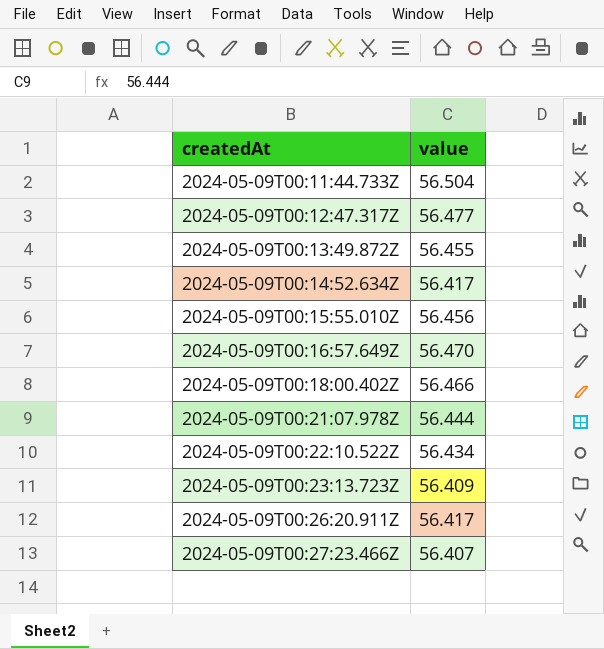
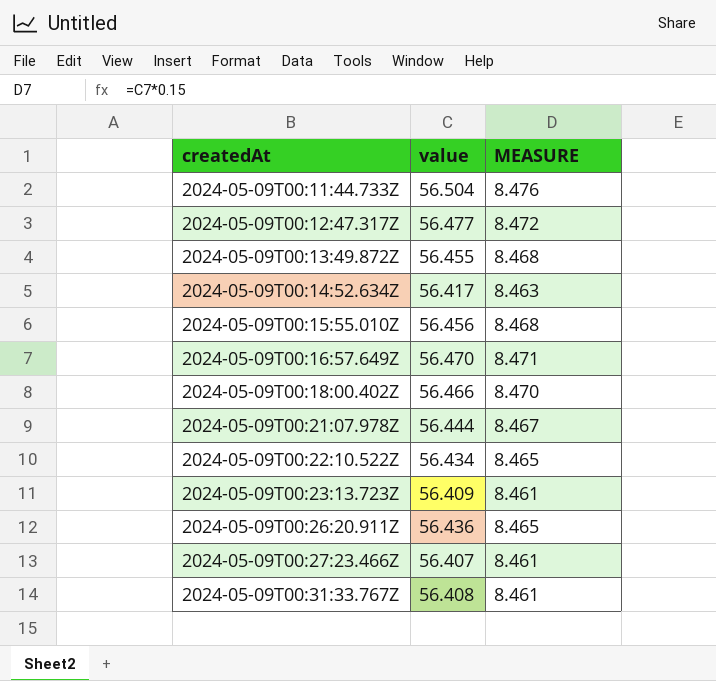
column MEASURE | formula: none -> [value] * 0.15
2024-05-09T00:26:20.911Z | value: 56.417 -> 56.436
row 2024-05-09T00:31:33.767Z: none -> 56.408 | 8.461

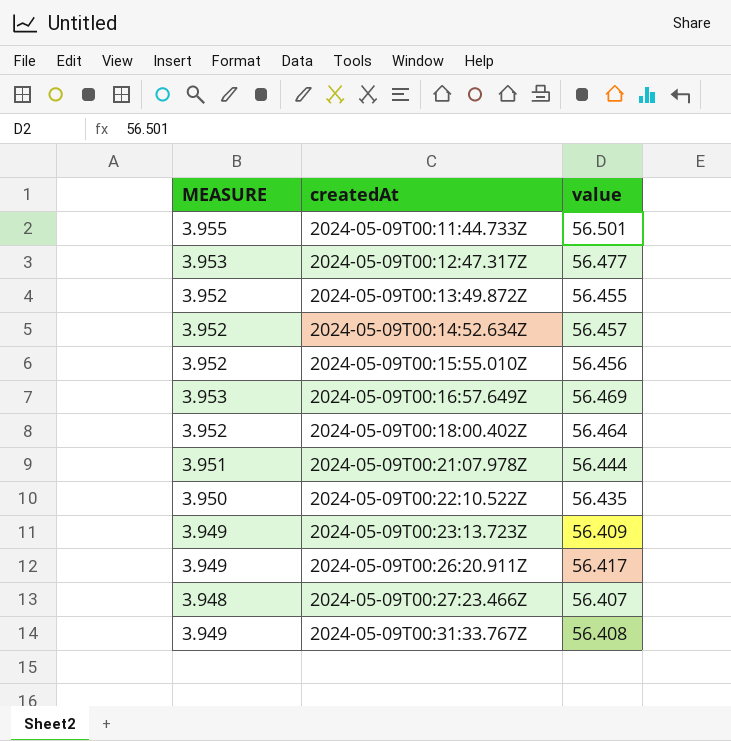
column MEASURE | formula: [value] * 0.15 -> [value] * 0.07
column MEASURE | position: 3 -> 1
2024-05-09T00:11:44.733Z | value: 56.504 -> 56.501
2024-05-09T00:14:52.634Z | value: 56.417 -> 56.457
2024-05-09T00:16:57.649Z | value: 56.470 -> 56.469
2024-05-09T00:18:00.402Z | value: 56.466 -> 56.464
2024-05-09T00:22:10.522Z | value: 56.434 -> 56.435
2024-05-09T00:26:20.911Z | value: 56.436 -> 56.417

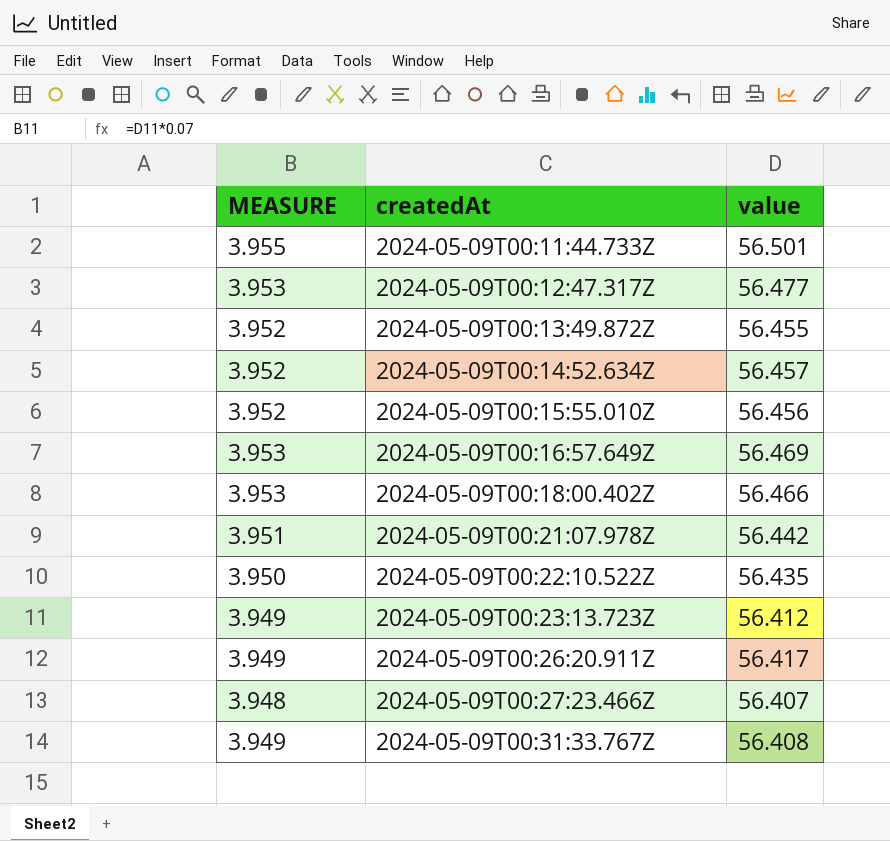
2024-05-09T00:18:00.402Z | MEASURE: 3.952 -> 3.953
2024-05-09T00:18:00.402Z | value: 56.464 -> 56.466
2024-05-09T00:21:07.978Z | value: 56.444 -> 56.442
2024-05-09T00:23:13.723Z | value: 56.409 -> 56.412

